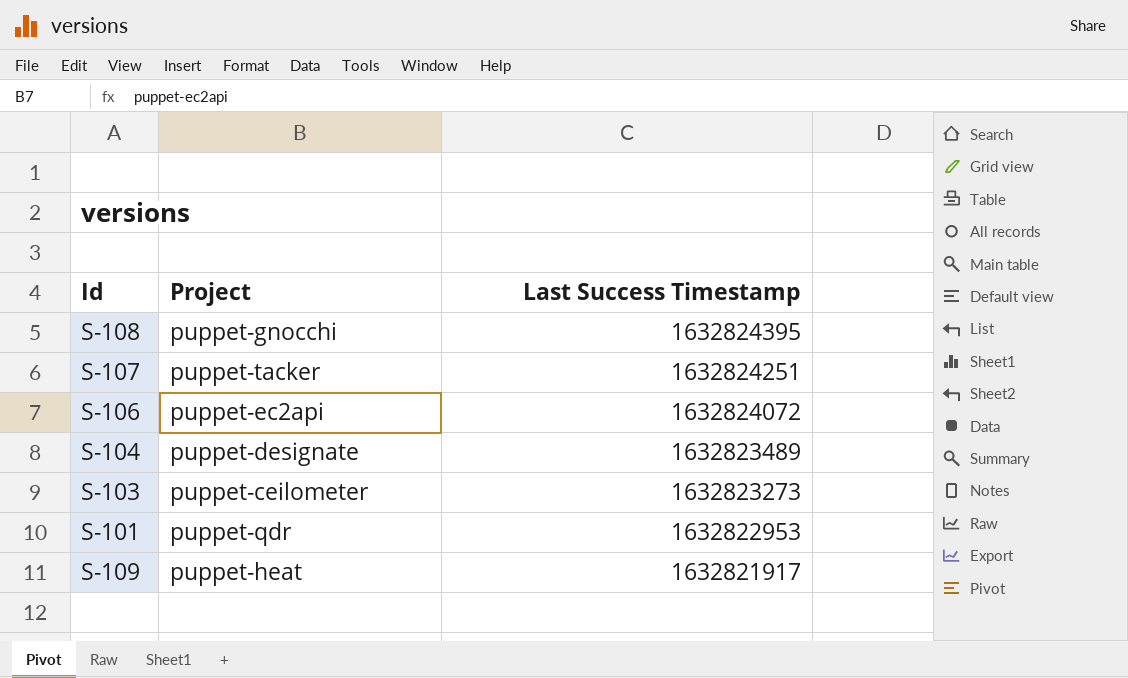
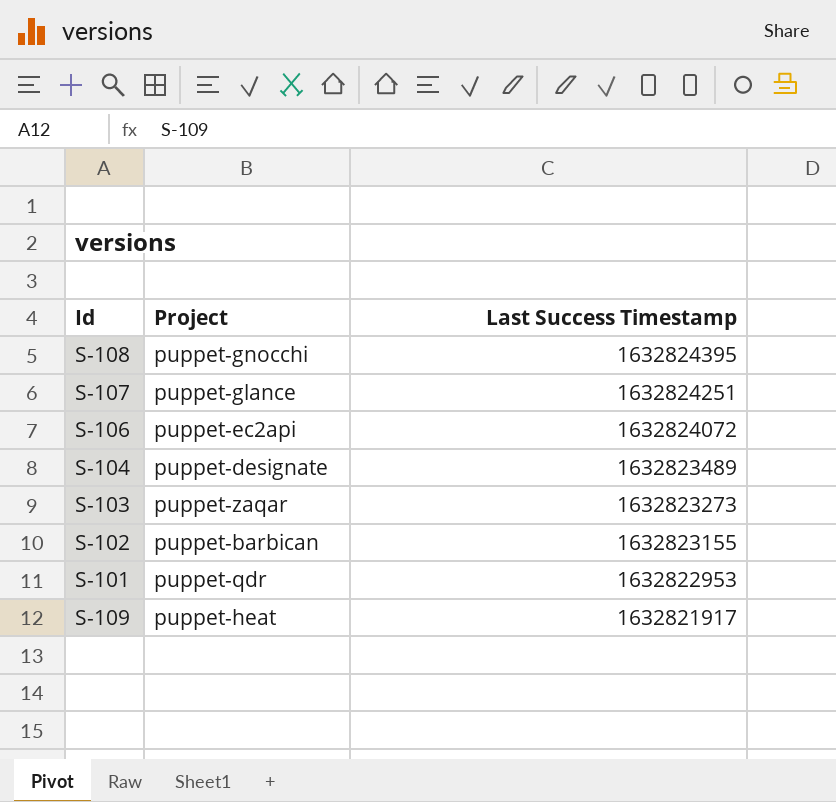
S-107 | Project: puppet-tacker -> puppet-glance
S-103 | Project: puppet-ceilometer -> puppet-zaqar
row S-102: none -> puppet-barbican | 1632823155

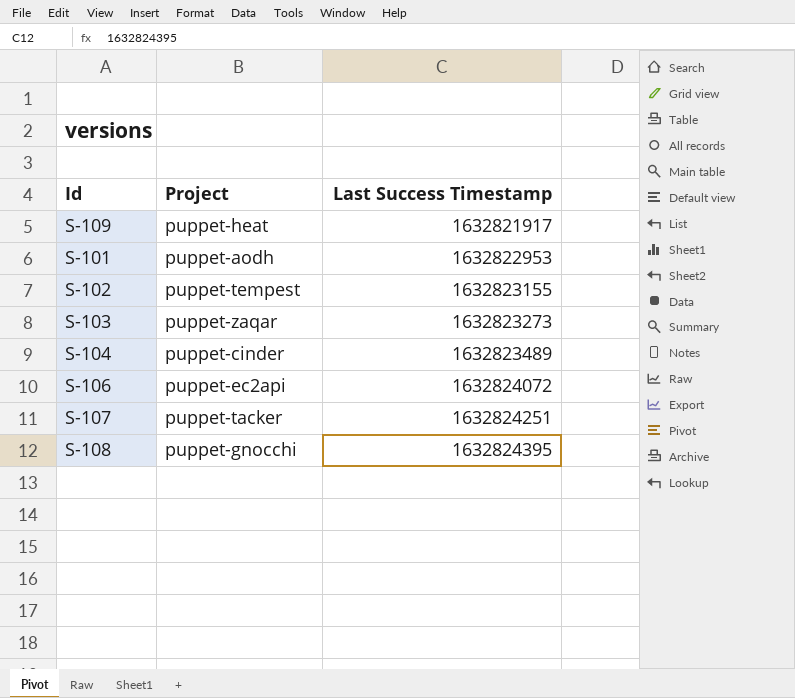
row order: Last Success Timestamp descending -> Last Success Timestamp ascending
S-101 | Project: puppet-qdr -> puppet-aodh
S-102 | Project: puppet-barbican -> puppet-tempest
S-104 | Project: puppet-designate -> puppet-cinder
S-107 | Project: puppet-glance -> puppet-tacker

